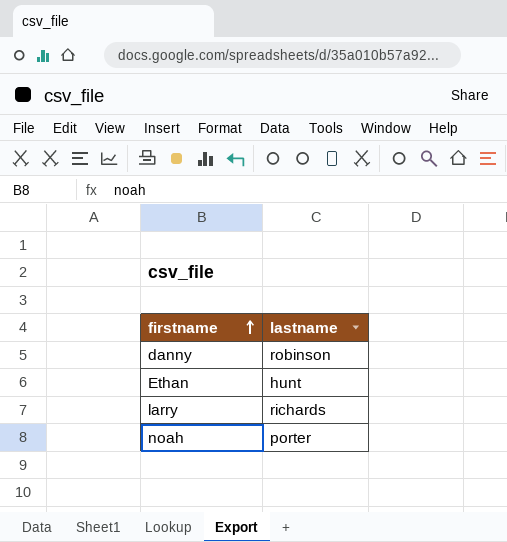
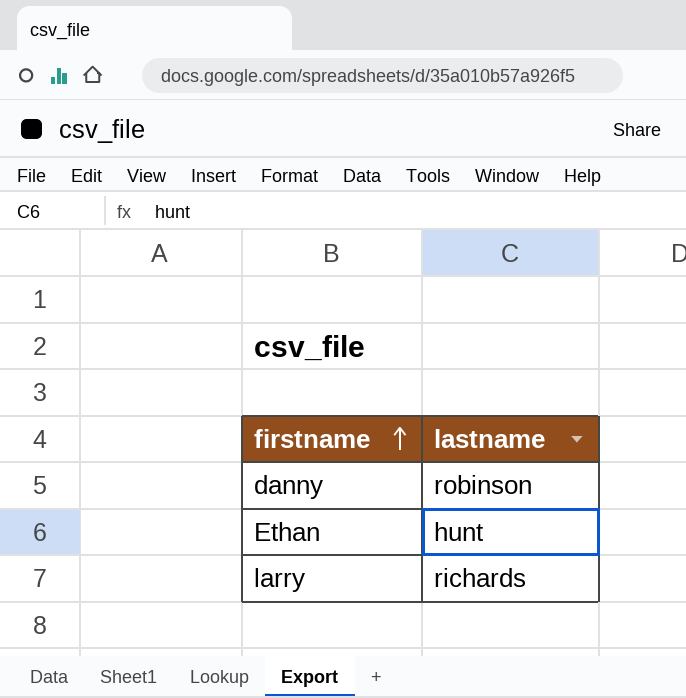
row noah: porter -> none

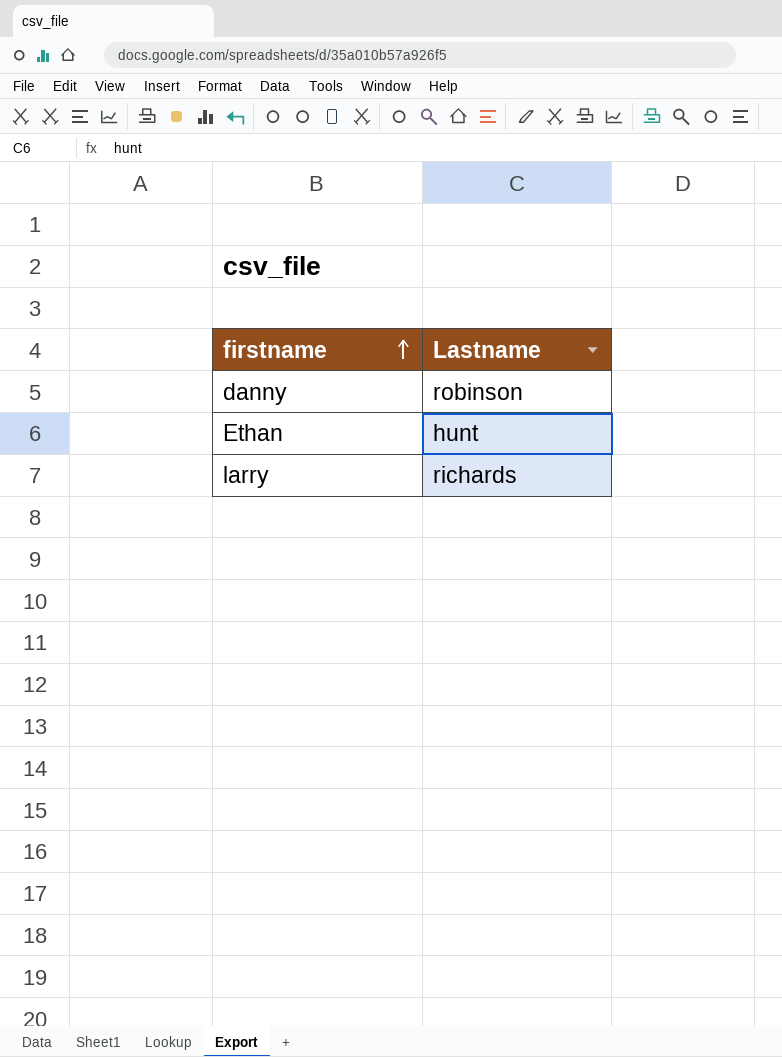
column name: lastname -> Lastname

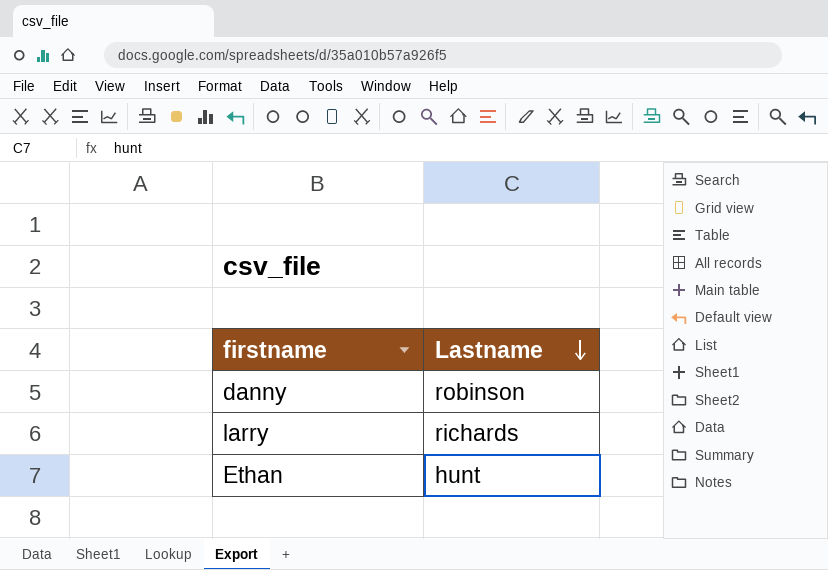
row order: firstname ascending -> Lastname descending

